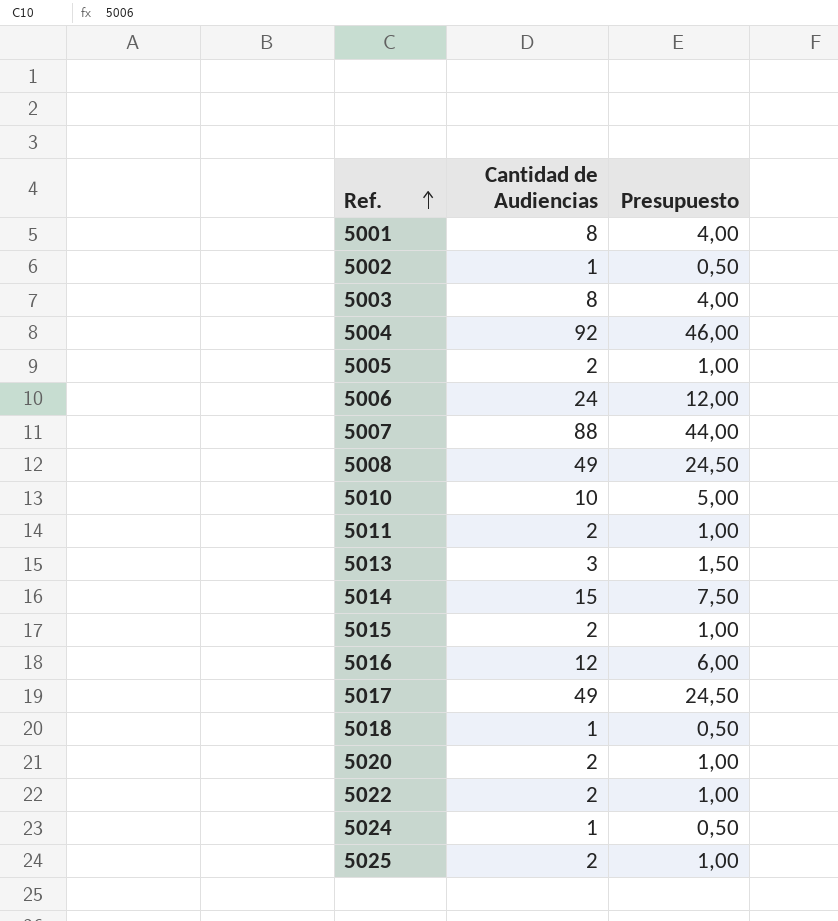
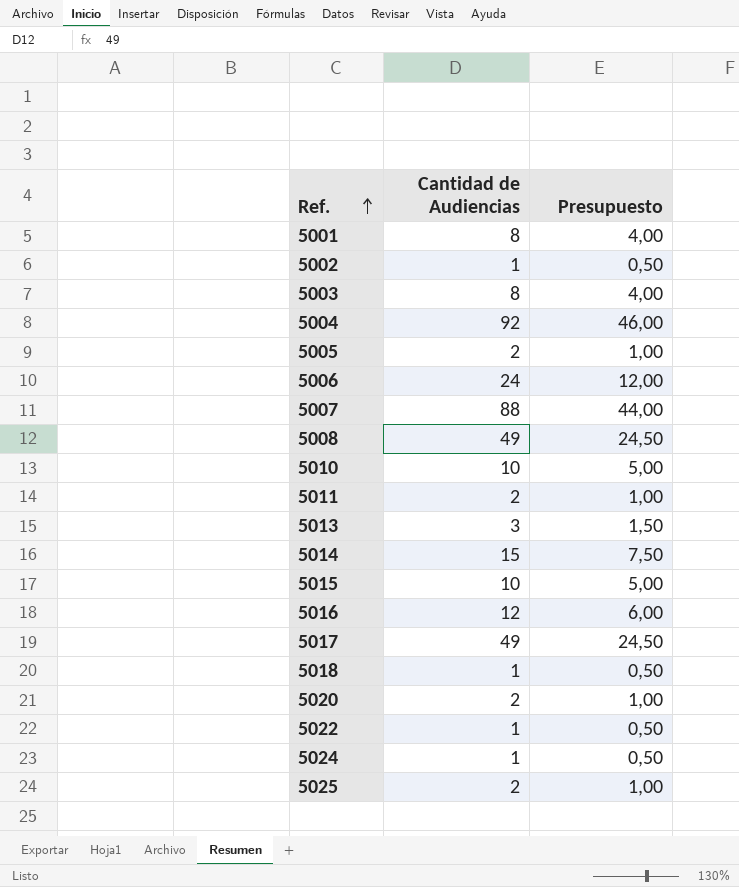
5015 | Cantidad de Audiencias: 2 -> 10
5015 | Presupuesto: 1,00 -> 5,00
5022 | Cantidad de Audiencias: 2 -> 1
5022 | Presupuesto: 1,00 -> 0,50

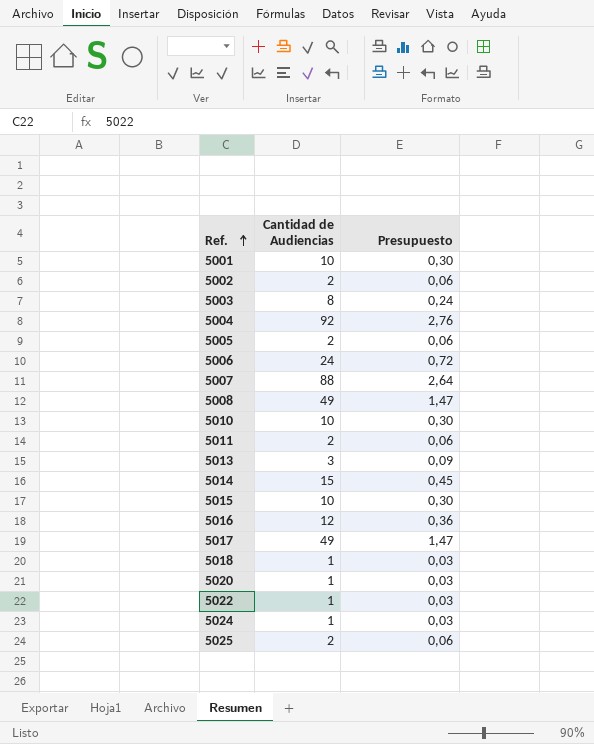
column Presupuesto | formula: [Cantidad de Audiencias] * 0,5 -> [Cantidad de Audiencias] * 0,03
5001 | Cantidad de Audiencias: 8 -> 10
5002 | Cantidad de Audiencias: 1 -> 2
5020 | Cantidad de Audiencias: 2 -> 1

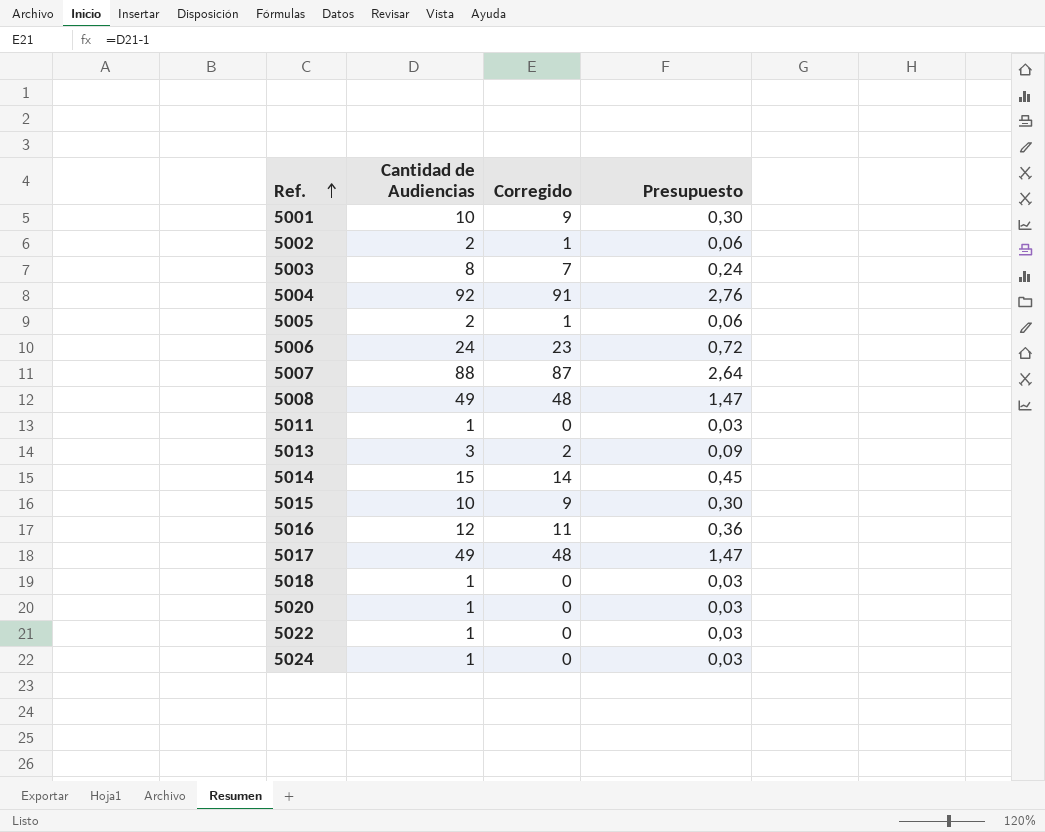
column Corregido | formula: none -> [Cantidad de Audiencias] - 1
row 5010: 10 | 0,30 -> none
row 5025: 2 | 0,06 -> none
5011 | Cantidad de Audiencias: 2 -> 1
5011 | Presupuesto: 0,06 -> 0,03

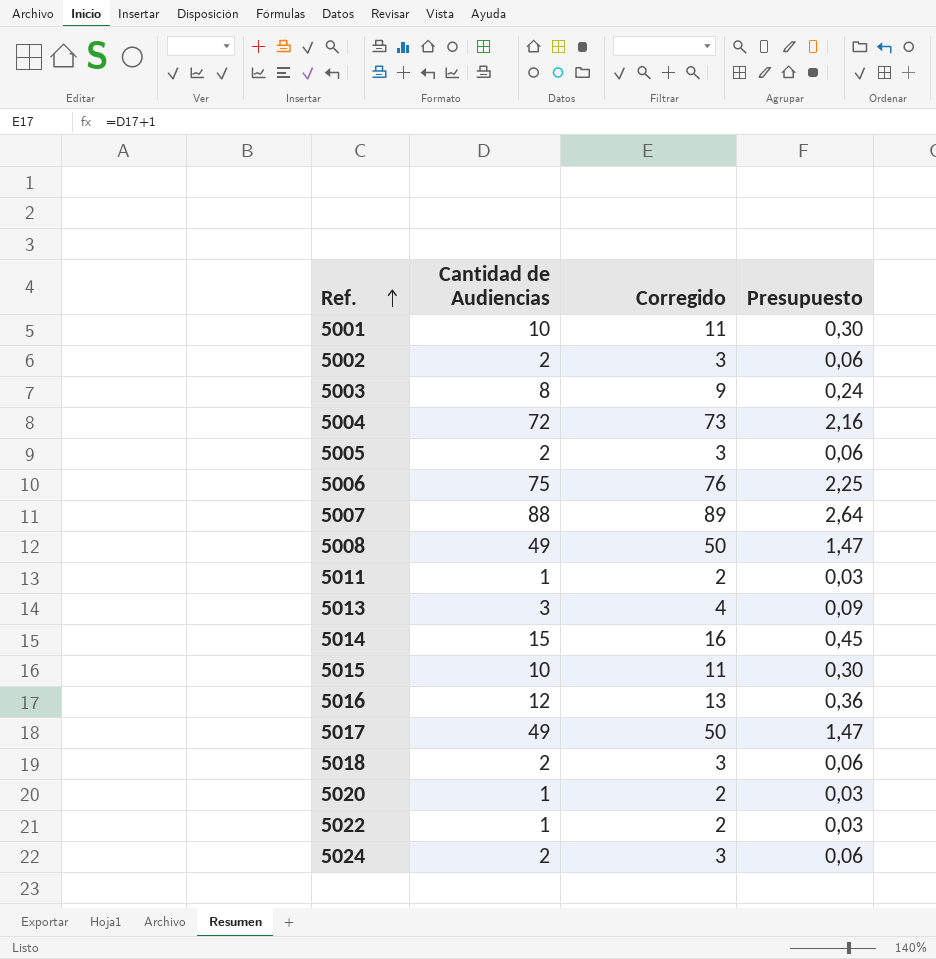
column Corregido | formula: [Cantidad de Audiencias] - 1 -> [Cantidad de Audiencias] + 1
5004 | Cantidad de Audiencias: 92 -> 72
5004 | Presupuesto: 2,76 -> 2,16
5006 | Cantidad de Audiencias: 24 -> 75
5006 | Presupuesto: 0,72 -> 2,25
5018 | Cantidad de Audiencias: 1 -> 2
5018 | Presupuesto: 0,03 -> 0,06
5024 | Cantidad de Audiencias: 1 -> 2
5024 | Presupuesto: 0,03 -> 0,06

